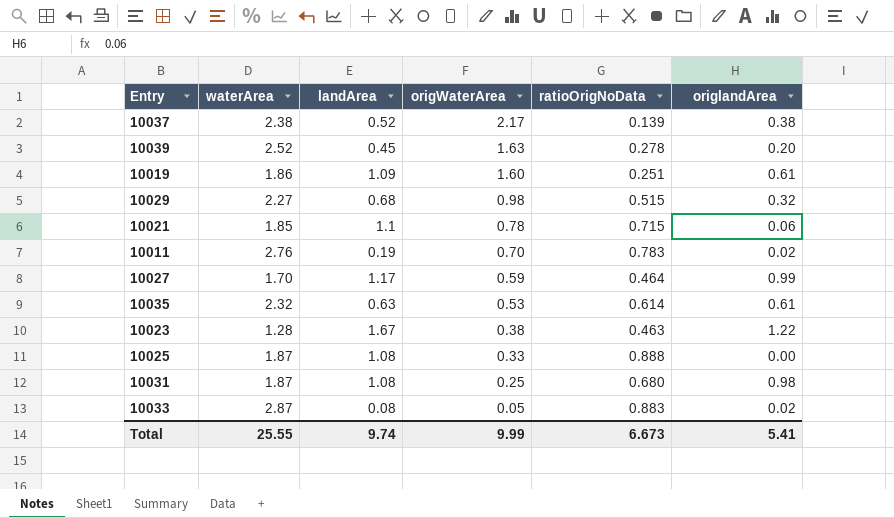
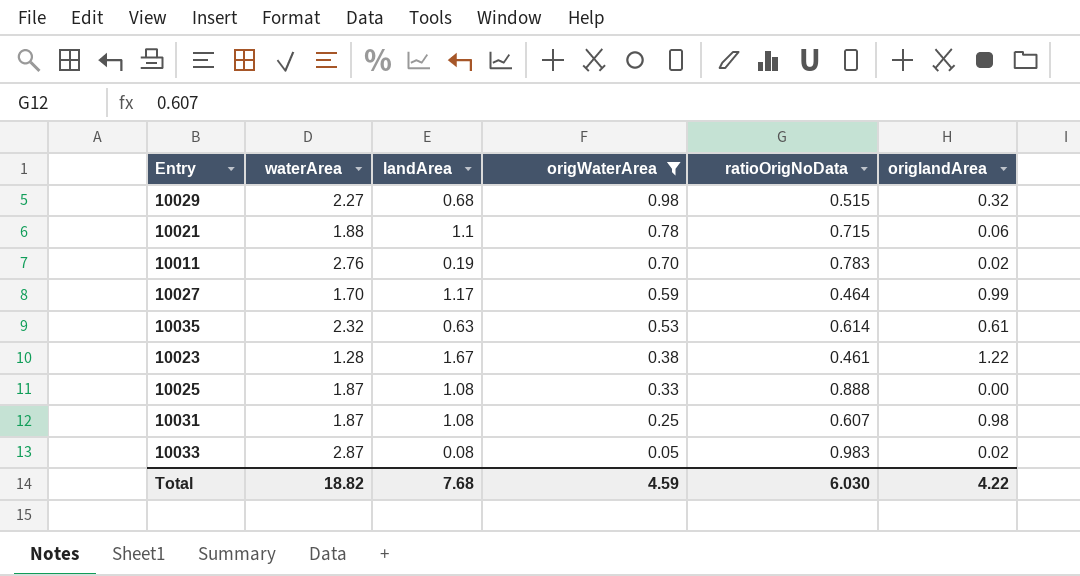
filter: none -> origWaterArea <= 0.98
10021 | waterArea: 1.85 -> 1.88
10023 | ratioOrigNoData: 0.463 -> 0.461
10031 | ratioOrigNoData: 0.680 -> 0.607
10033 | ratioOrigNoData: 0.883 -> 0.983
Total | waterArea: 25.55 -> 18.82
Total | landArea: 9.74 -> 7.68
Total | origWaterArea: 9.99 -> 4.59
Total | ratioOrigNoData: 6.673 -> 6.030
Total | origlandArea: 5.41 -> 4.22

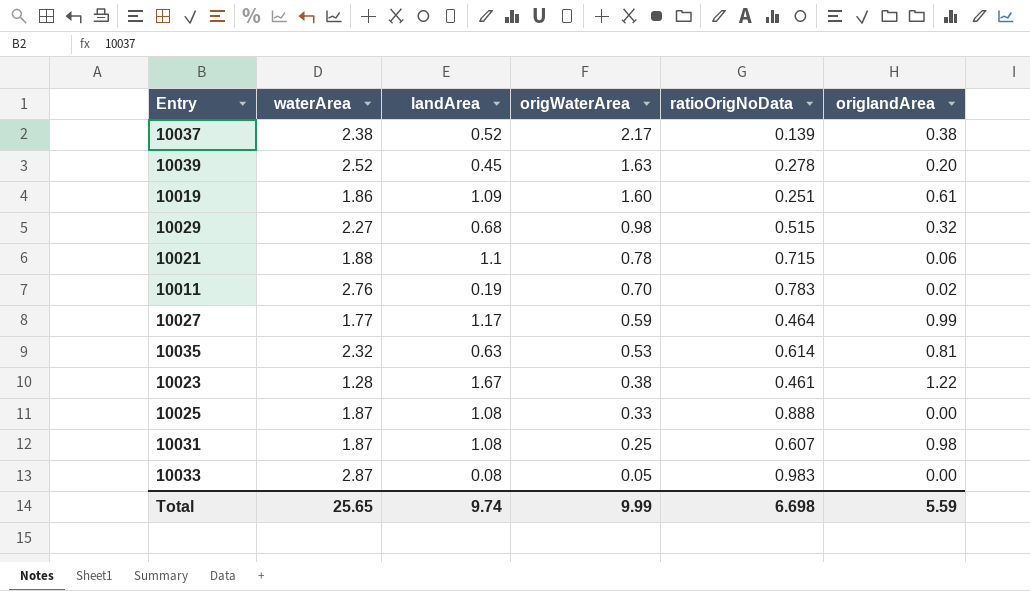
filter: origWaterArea <= 0.98 -> none
10027 | waterArea: 1.70 -> 1.77
10035 | origlandArea: 0.61 -> 0.81
10033 | origlandArea: 0.02 -> 0.00
Total | waterArea: 18.82 -> 25.65
Total | landArea: 7.68 -> 9.74
Total | origWaterArea: 4.59 -> 9.99
Total | ratioOrigNoData: 6.030 -> 6.698
Total | origlandArea: 4.22 -> 5.59

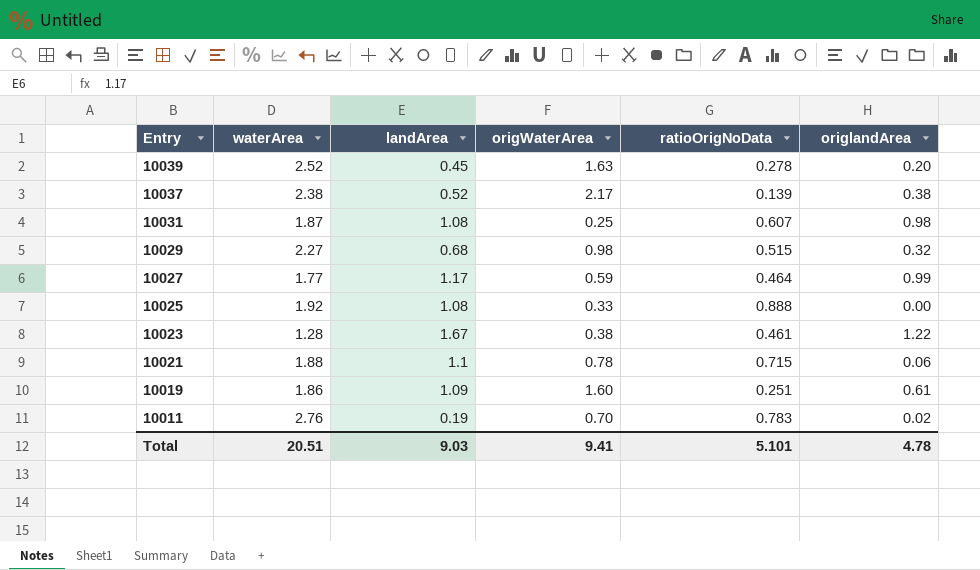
row order: origWaterArea descending -> Entry descending
row 10035: 2.32 | 0.63 | 0.53 | 0.614 | 0.81 -> none
row 10033: 2.87 | 0.08 | 0.05 | 0.983 | 0.00 -> none
10025 | waterArea: 1.87 -> 1.92
Total | waterArea: 25.65 -> 20.51
Total | landArea: 9.74 -> 9.03
Total | origWaterArea: 9.99 -> 9.41
Total | ratioOrigNoData: 6.698 -> 5.101
Total | origlandArea: 5.59 -> 4.78

